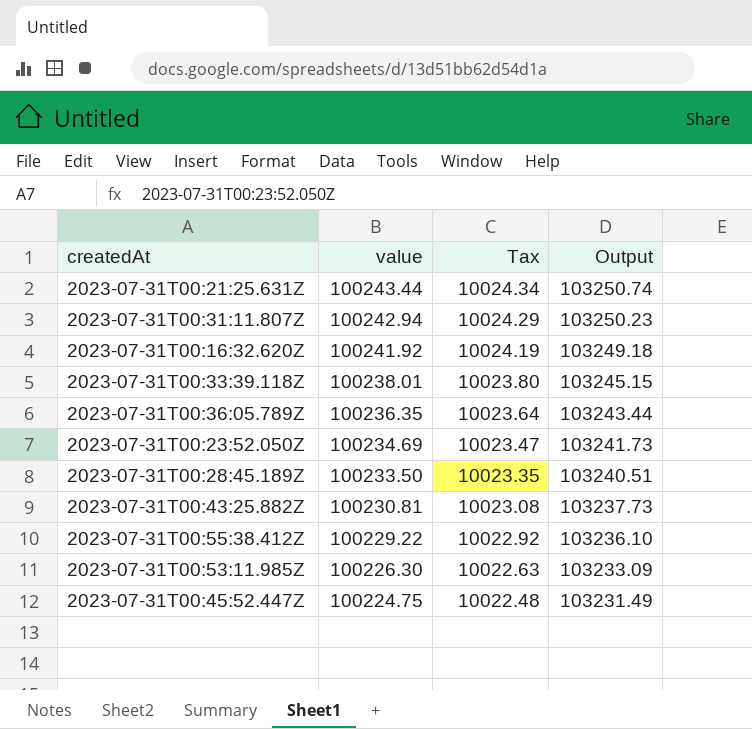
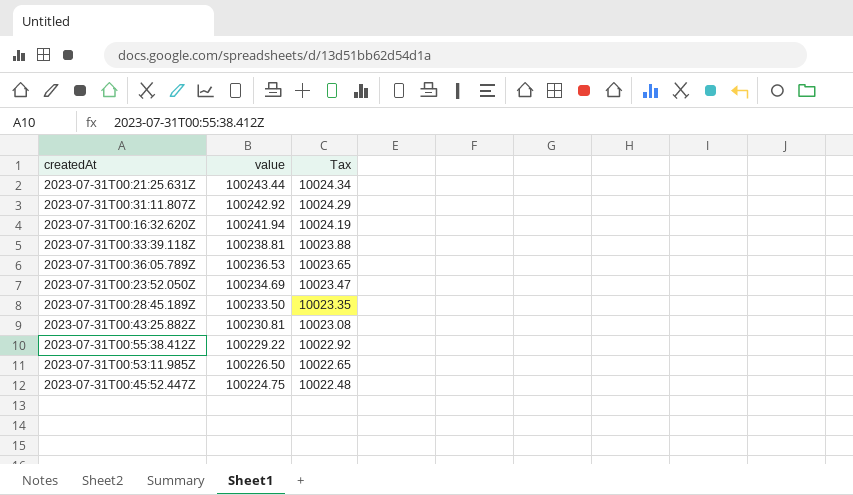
column Output | formula: [value] * 1.03 -> none
2023-07-31T00:31:11.807Z | value: 100242.94 -> 100242.92
2023-07-31T00:16:32.620Z | value: 100241.92 -> 100241.94
2023-07-31T00:33:39.118Z | value: 100238.01 -> 100238.81
2023-07-31T00:33:39.118Z | Tax: 10023.80 -> 10023.88
2023-07-31T00:36:05.789Z | value: 100236.35 -> 100236.53
2023-07-31T00:36:05.789Z | Tax: 10023.64 -> 10023.65
2023-07-31T00:53:11.985Z | value: 100226.30 -> 100226.50
2023-07-31T00:53:11.985Z | Tax: 10022.63 -> 10022.65

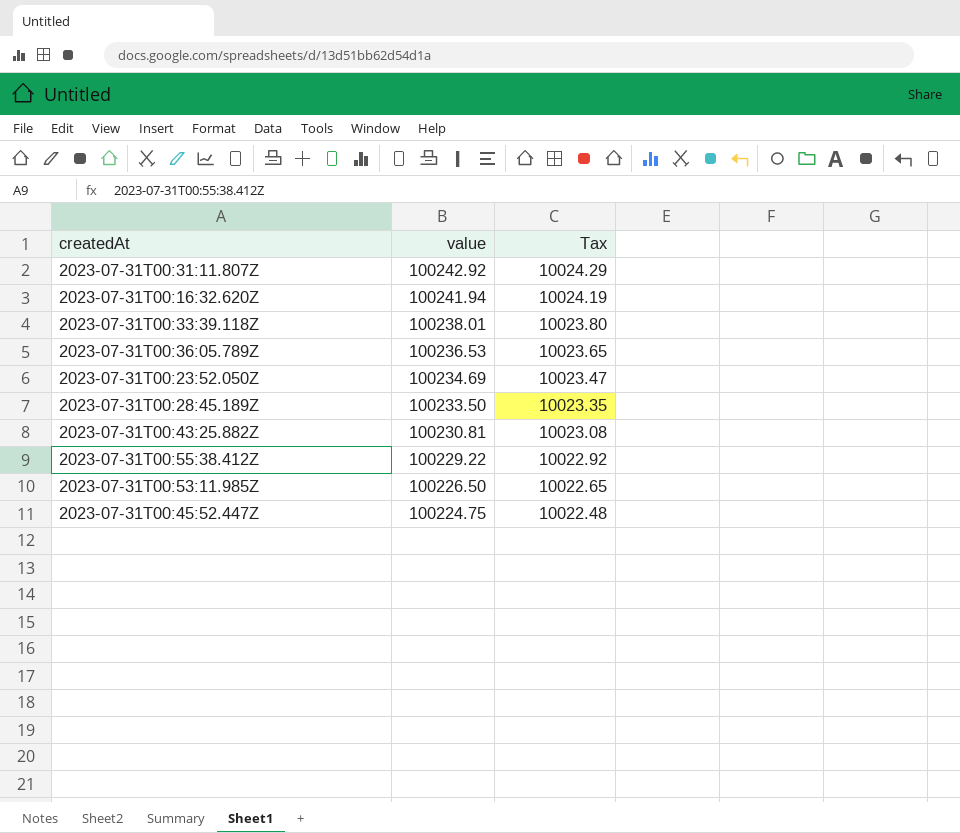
row 2023-07-31T00:21:25.631Z: 100243.44 | 10024.34 -> none
2023-07-31T00:33:39.118Z | value: 100238.81 -> 100238.01
2023-07-31T00:33:39.118Z | Tax: 10023.88 -> 10023.80

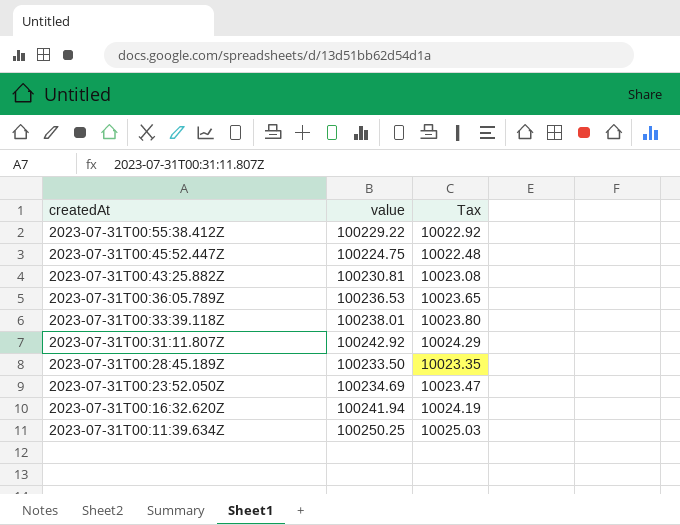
row order: value descending -> createdAt descending
row 2023-07-31T00:53:11.985Z: 100226.50 | 10022.65 -> none
row 2023-07-31T00:11:39.634Z: none -> 100250.25 | 10025.03

